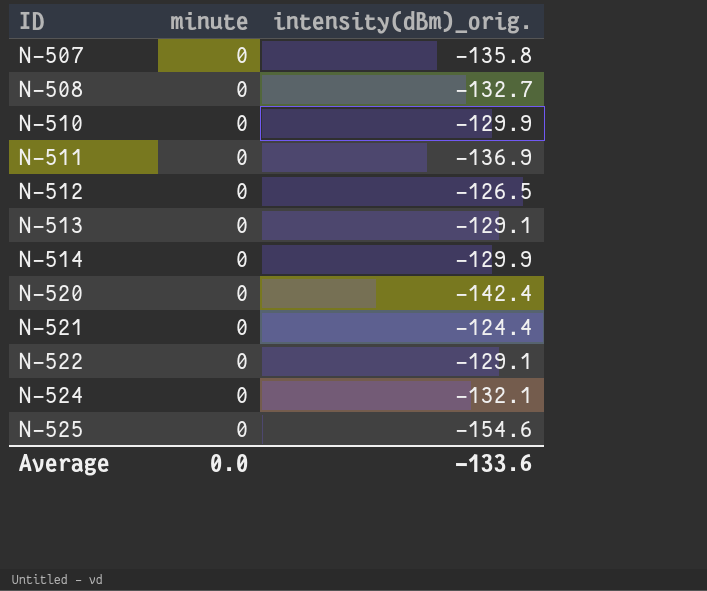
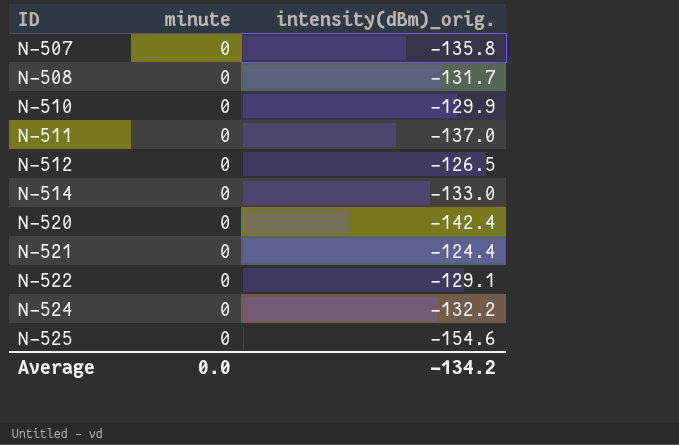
row N-513: 0 | -129.1 -> none
N-508 | intensity(dBm)_orig.: -132.7 -> -131.7
N-511 | intensity(dBm)_orig.: -136.9 -> -137.0
N-514 | intensity(dBm)_orig.: -129.9 -> -133.0
N-524 | intensity(dBm)_orig.: -132.1 -> -132.2
Average | intensity(dBm)_orig.: -133.6 -> -134.2

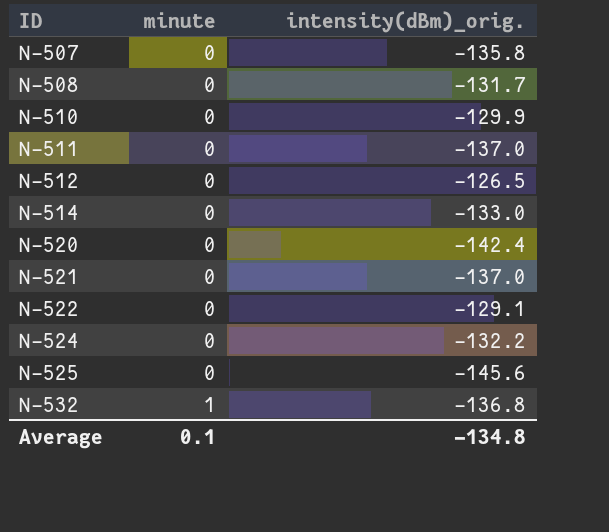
N-521 | intensity(dBm)_orig.: -124.4 -> -137.0
N-525 | intensity(dBm)_orig.: -154.6 -> -145.6
row N-532: none -> 1 | -136.8
Average | minute: 0.0 -> 0.1
Average | intensity(dBm)_orig.: -134.2 -> -134.8

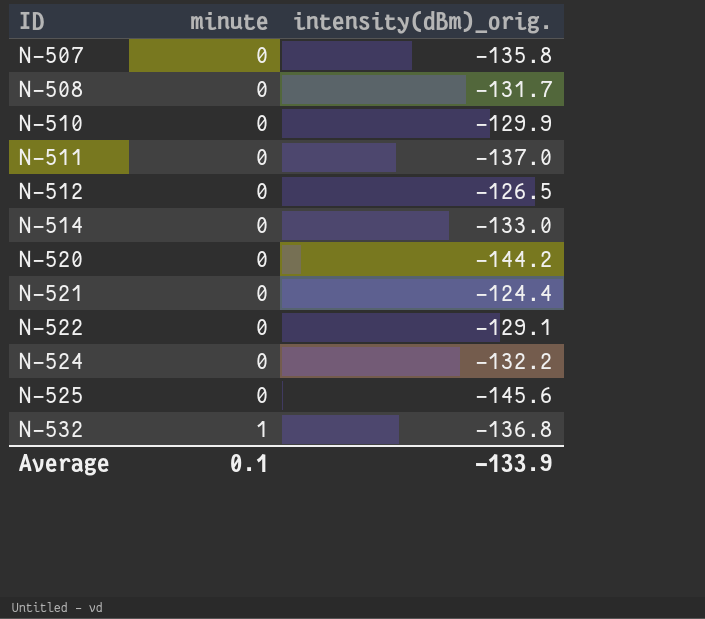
N-520 | intensity(dBm)_orig.: -142.4 -> -144.2
N-521 | intensity(dBm)_orig.: -137.0 -> -124.4
Average | intensity(dBm)_orig.: -134.8 -> -133.9

